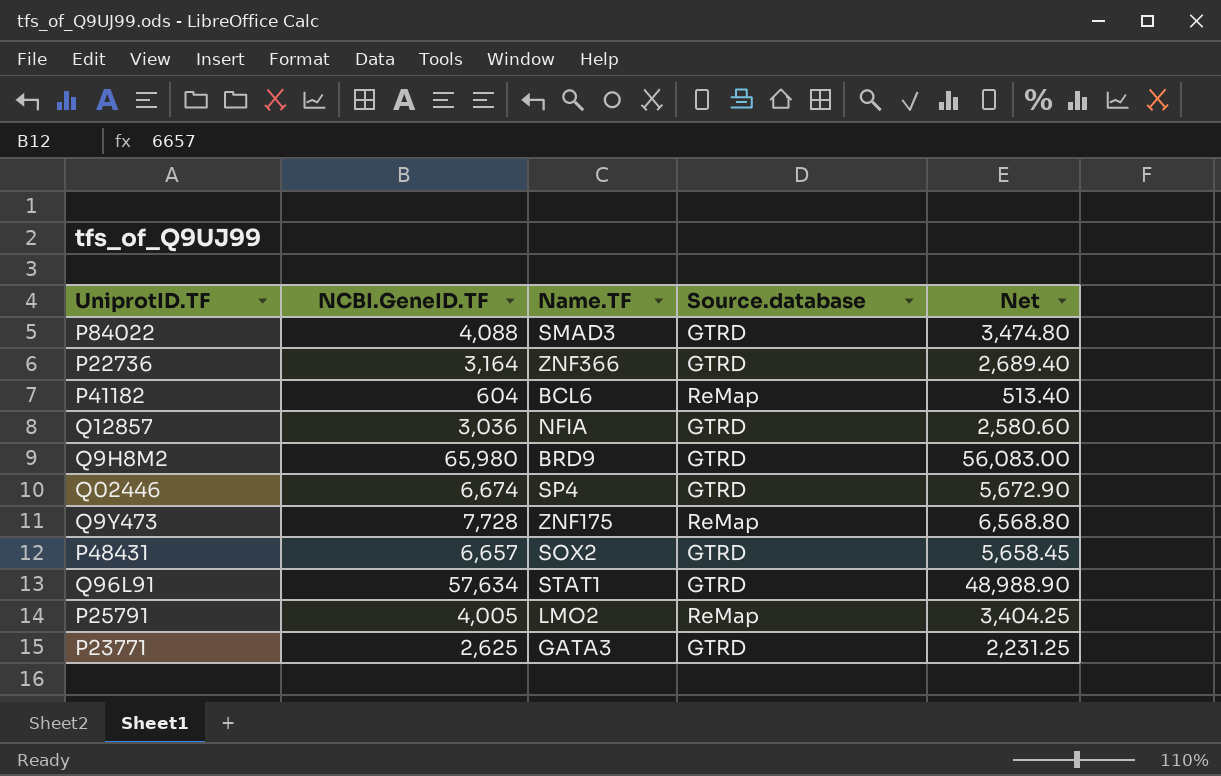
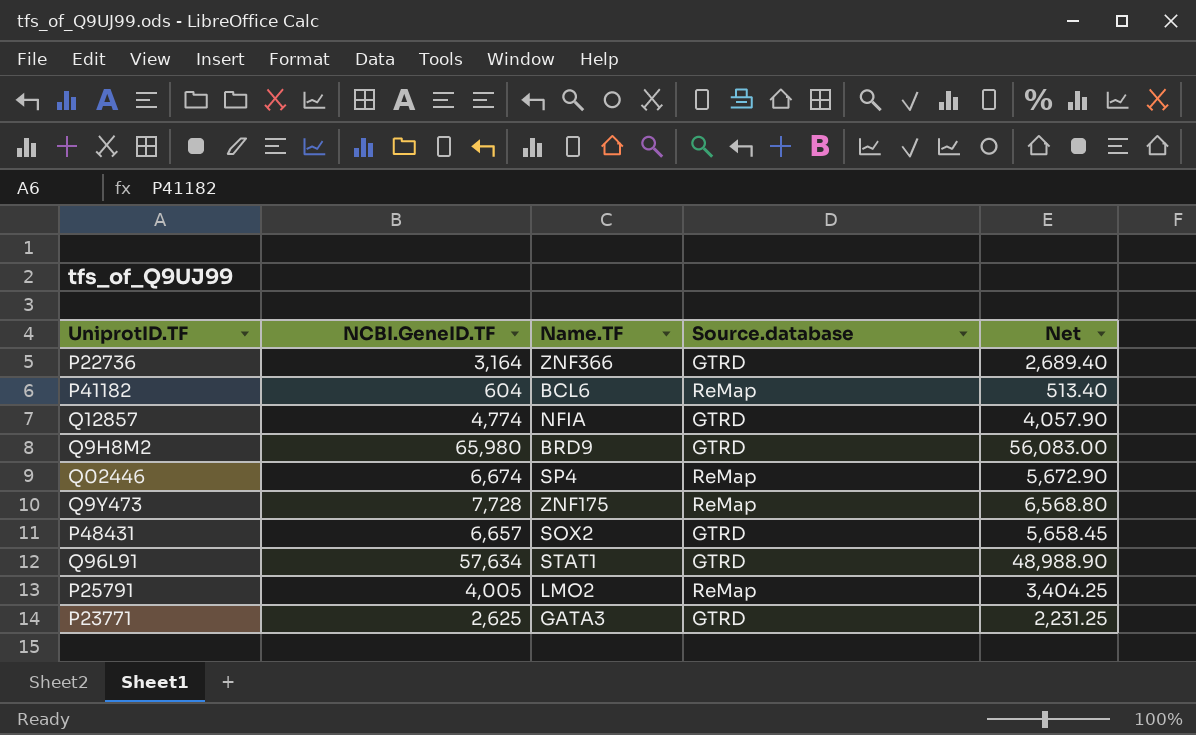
row P84022: 4,088 | SMAD3 | GTRD | 3,474.80 -> none
Q12857 | NCBI.GeneID.TF: 3,036 -> 4,774
Q12857 | Net: 2,580.60 -> 4,057.90
Q02446 | Source.database: GTRD -> ReMap

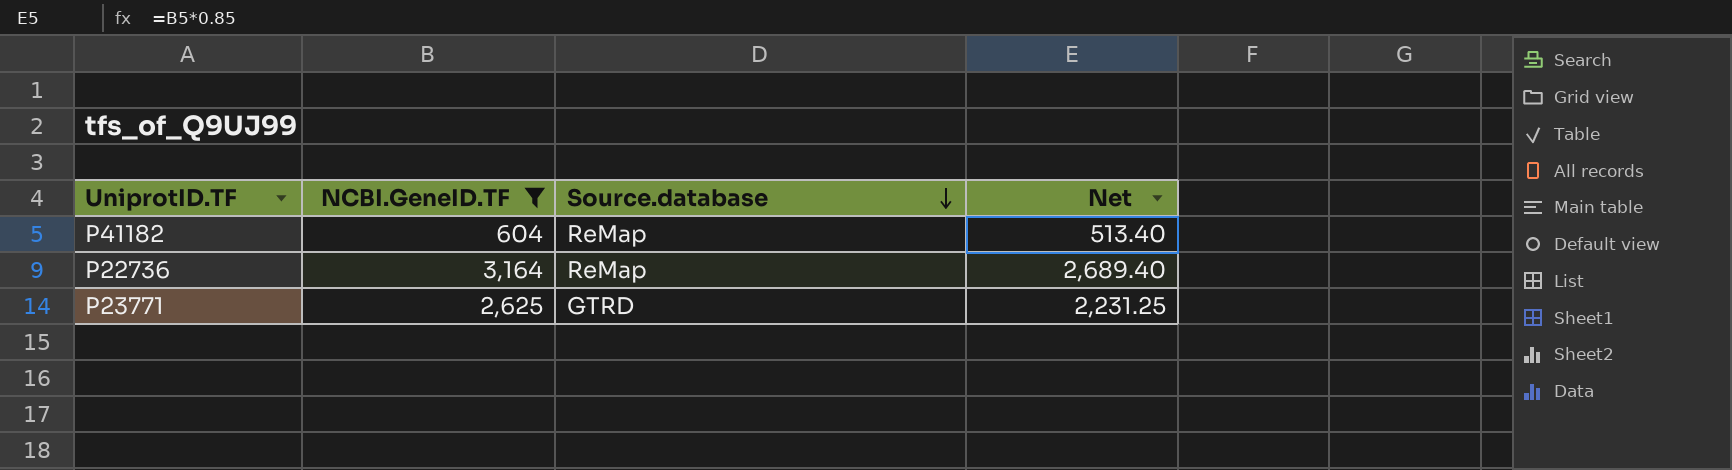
filter: none -> NCBI.GeneID.TF <= 3,164
row order: none -> Source.database descending
column Name.TF | position: 3 -> none
P22736 | Source.database: GTRD -> ReMap

